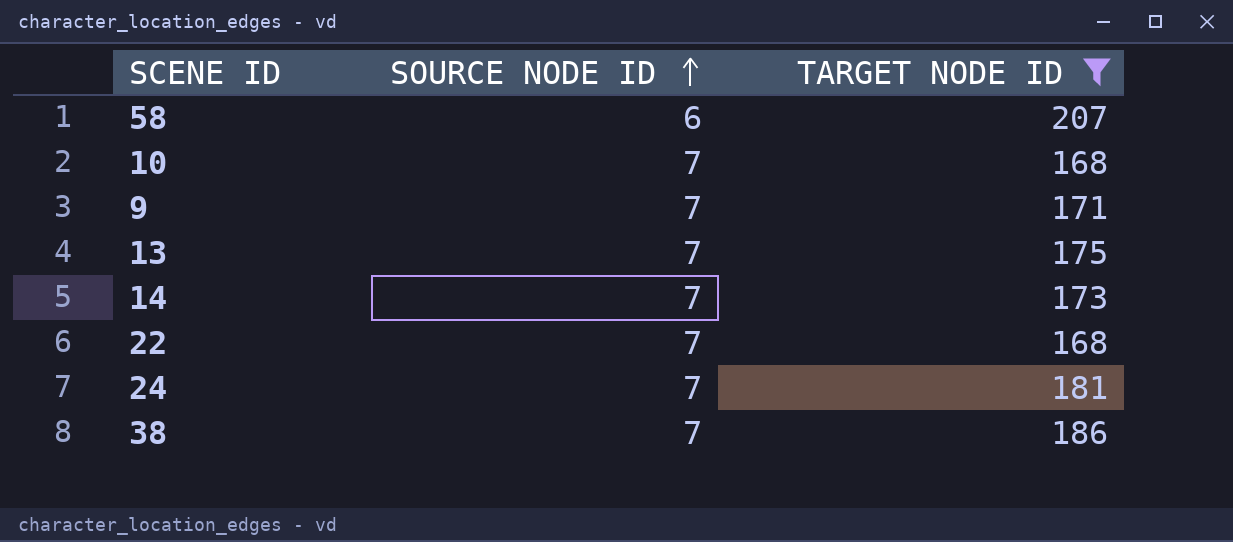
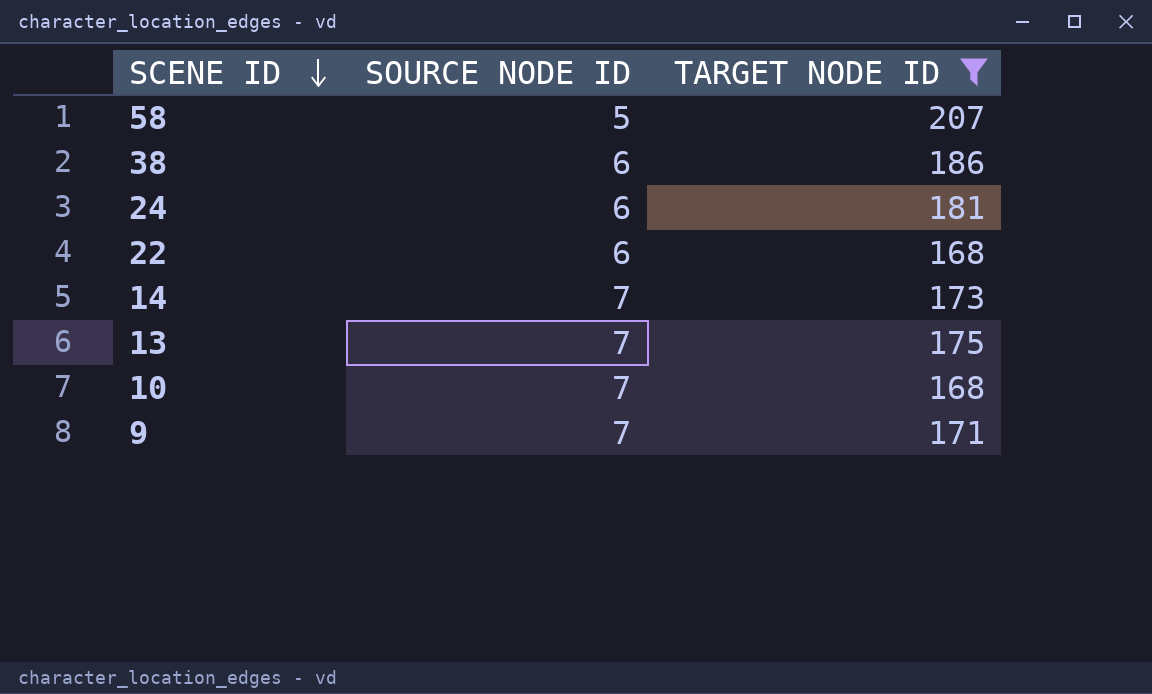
row order: SOURCE NODE ID ascending -> SCENE ID descending
58 | SOURCE NODE ID: 6 -> 5
38 | SOURCE NODE ID: 7 -> 6
24 | SOURCE NODE ID: 7 -> 6
22 | SOURCE NODE ID: 7 -> 6

